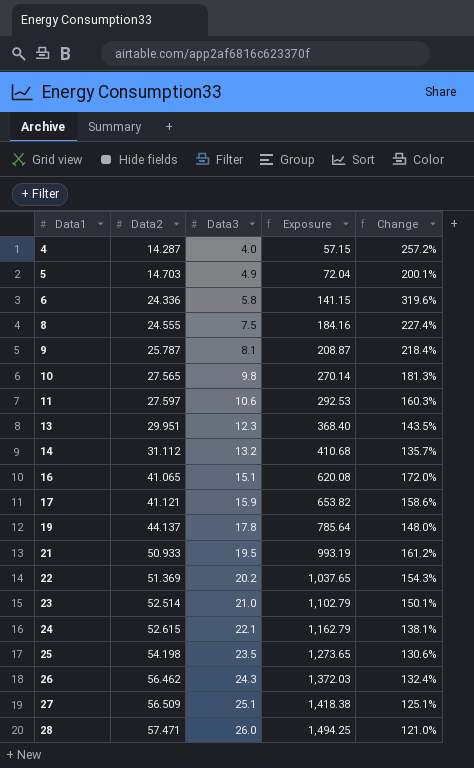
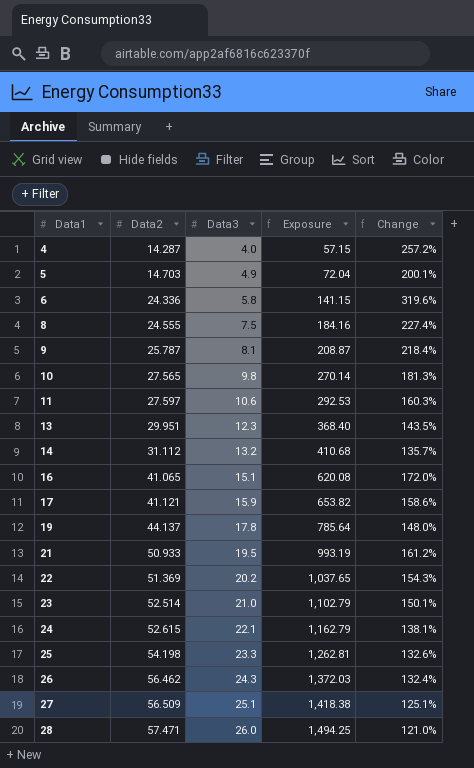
25 | Data3: 23.5 -> 23.3
25 | Exposure: 1,273.65 -> 1,262.81
25 | Change: 130.6% -> 132.6%

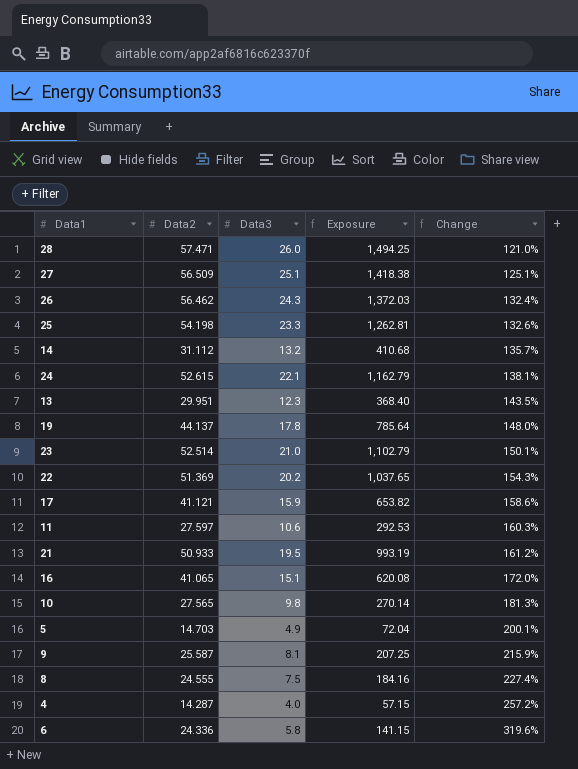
row order: Data1 ascending -> Change ascending
9 | Data2: 25.787 -> 25.587
9 | Exposure: 208.87 -> 207.25
9 | Change: 218.4% -> 215.9%

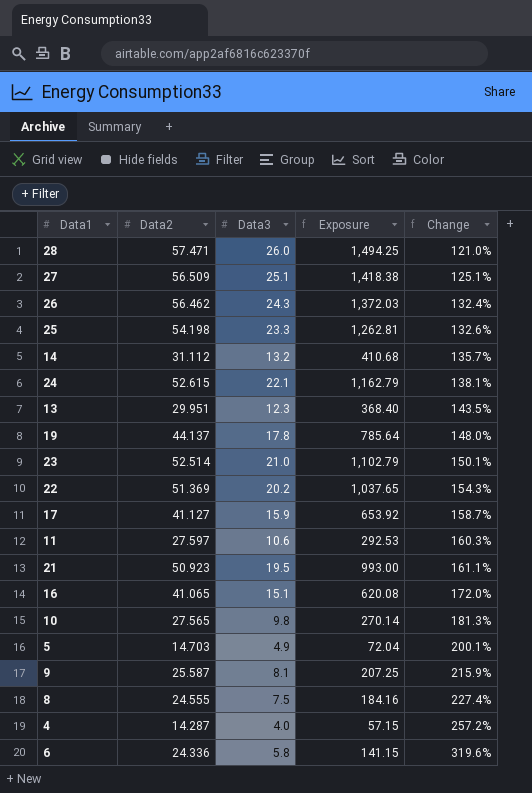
17 | Data2: 41.121 -> 41.127
17 | Exposure: 653.82 -> 653.92
17 | Change: 158.6% -> 158.7%
21 | Data2: 50.933 -> 50.923
21 | Exposure: 993.19 -> 993.00
21 | Change: 161.2% -> 161.1%

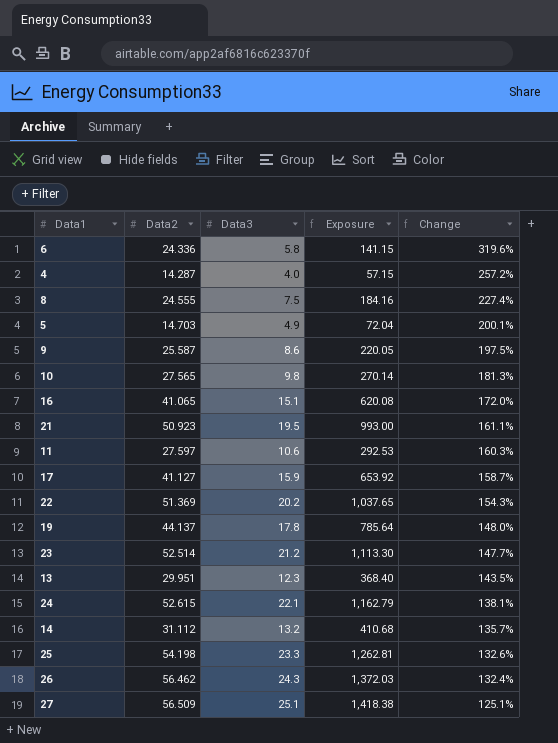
row order: Change ascending -> Change descending
row 28: 57.471 | 26.0 | 1,494.25 | 121.0% -> none
9 | Data3: 8.1 -> 8.6
9 | Exposure: 207.25 -> 220.05
9 | Change: 215.9% -> 197.5%
23 | Data3: 21.0 -> 21.2
23 | Exposure: 1,102.79 -> 1,113.30
23 | Change: 150.1% -> 147.7%

